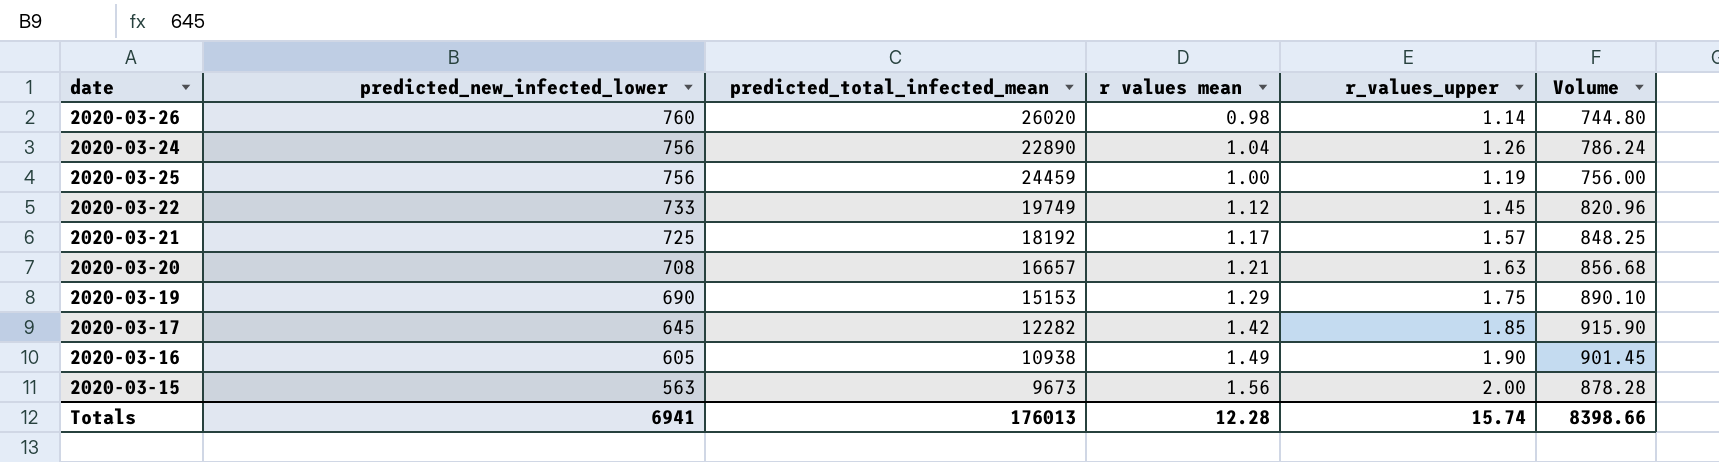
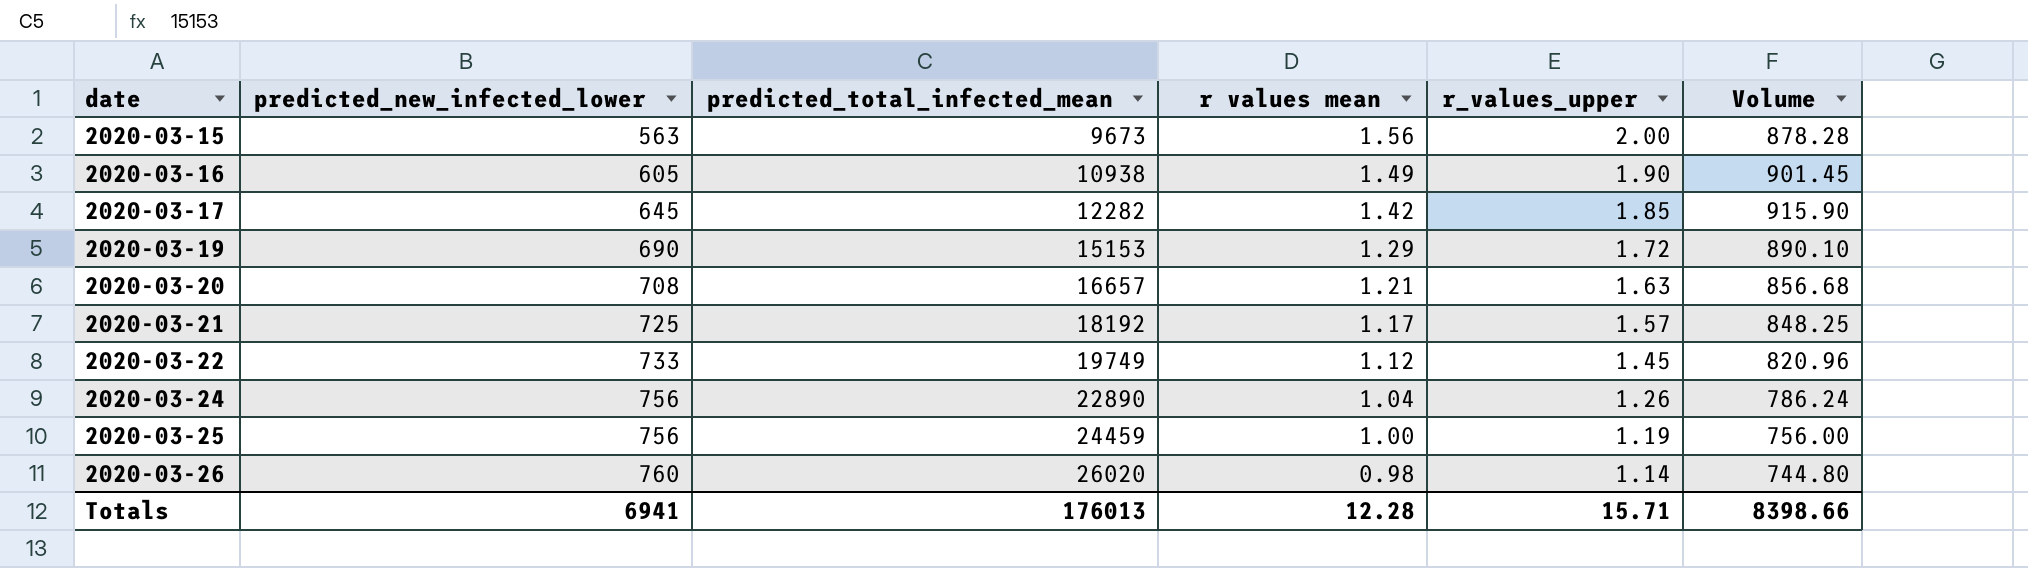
row order: predicted_new_infected_lower descending -> date ascending
2020-03-19 | r_values_upper: 1.75 -> 1.72
Totals | r_values_upper: 15.74 -> 15.71

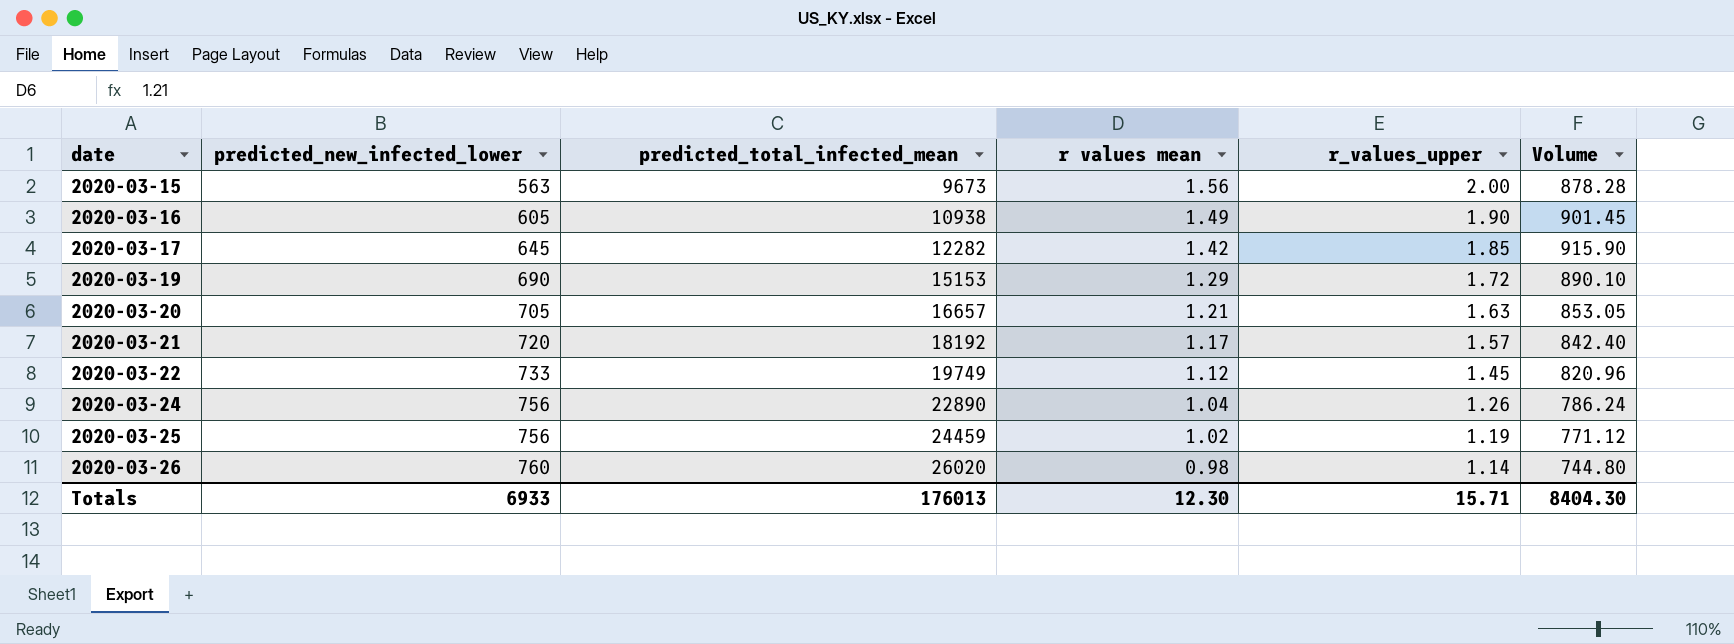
2020-03-20 | predicted_new_infected_lower: 708 -> 705
2020-03-20 | Volume: 856.68 -> 853.05
2020-03-21 | predicted_new_infected_lower: 725 -> 720
2020-03-21 | Volume: 848.25 -> 842.40
2020-03-25 | r values mean: 1.00 -> 1.02
2020-03-25 | Volume: 756.00 -> 771.12
Totals | predicted_new_infected_lower: 6941 -> 6933
Totals | r values mean: 12.28 -> 12.30
Totals | Volume: 8398.66 -> 8404.30

